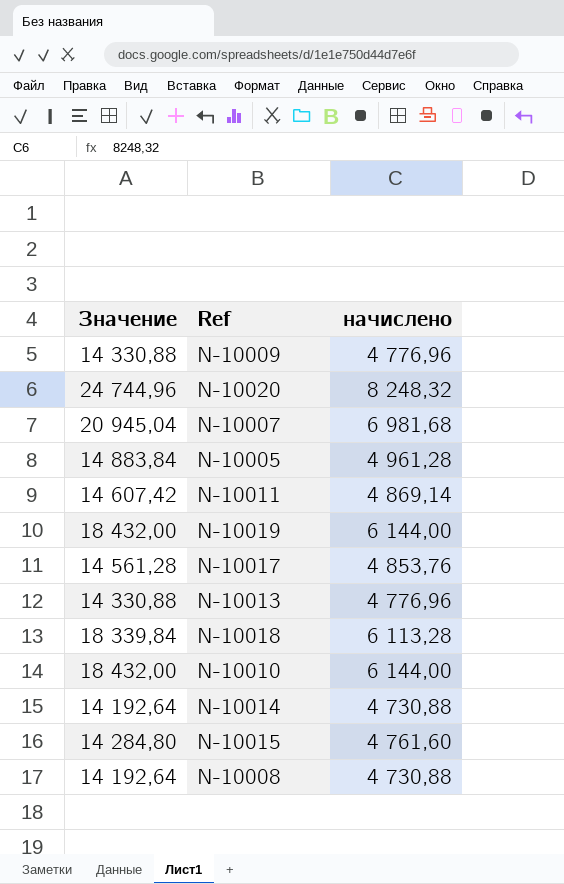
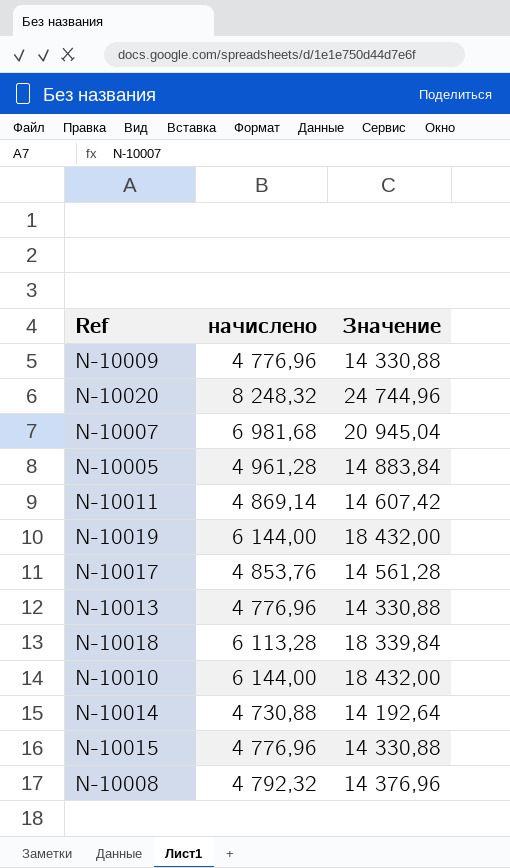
column Значение | position: 1 -> 3
N-10015 | начислено: 4 761,60 -> 4 776,96
N-10015 | Значение: 14 284,80 -> 14 330,88
N-10008 | начислено: 4 730,88 -> 4 792,32
N-10008 | Значение: 14 192,64 -> 14 376,96

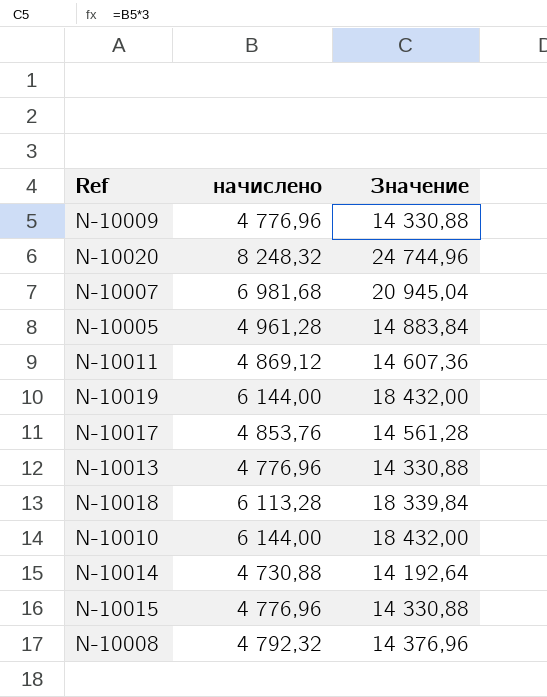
N-10011 | начислено: 4 869,14 -> 4 869,12
N-10011 | Значение: 14 607,42 -> 14 607,36

